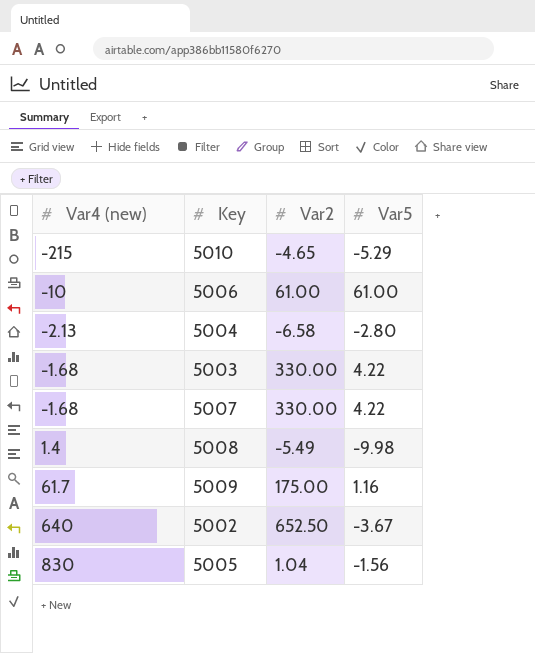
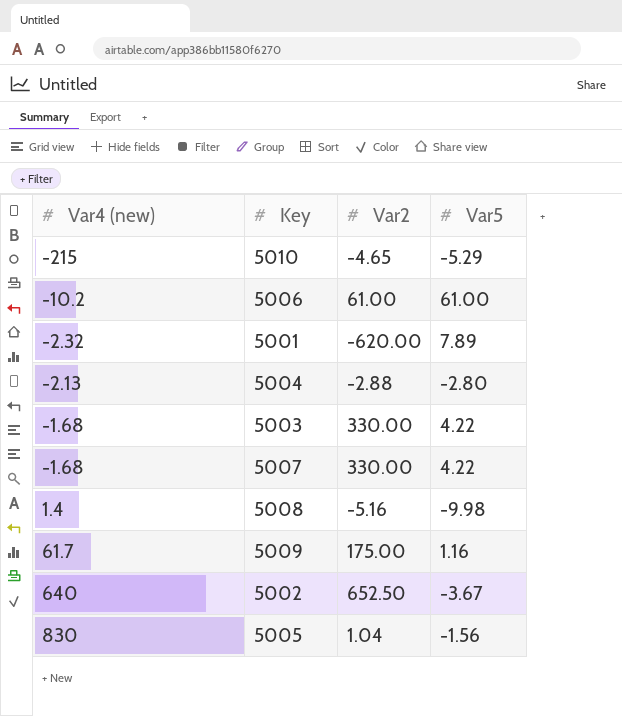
5006 | Var4 (new): -10 -> -10.2
row 5001: none -> -2.32 | -620.00 | 7.89
5004 | Var2: -6.58 -> -2.88
5008 | Var2: -5.49 -> -5.16

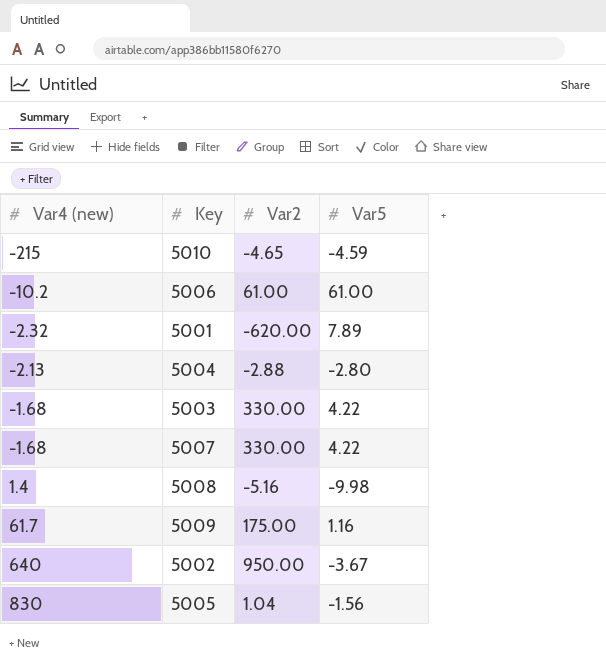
5010 | Var5: -5.29 -> -4.59
5002 | Var2: 652.50 -> 950.00

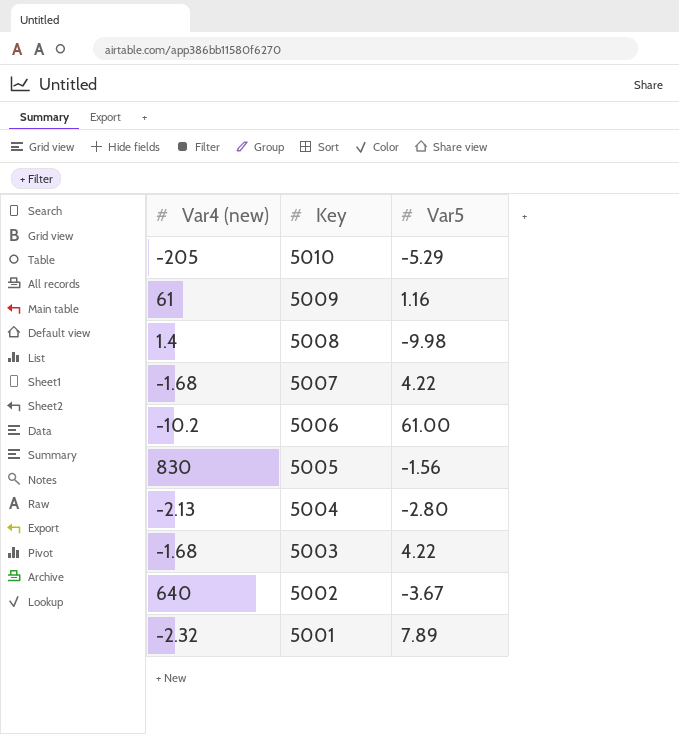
row order: Var4 (new) ascending -> Key descending
column Var2 | position: 3 -> none
5010 | Var4 (new): -215 -> -205
5010 | Var5: -4.59 -> -5.29
5009 | Var4 (new): 61.7 -> 61

